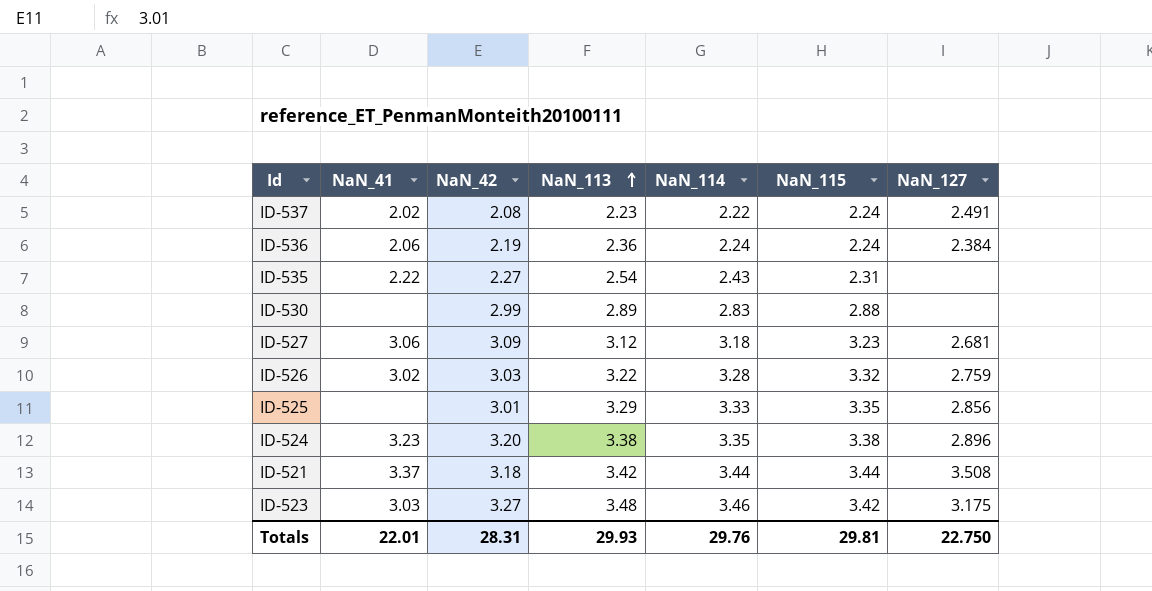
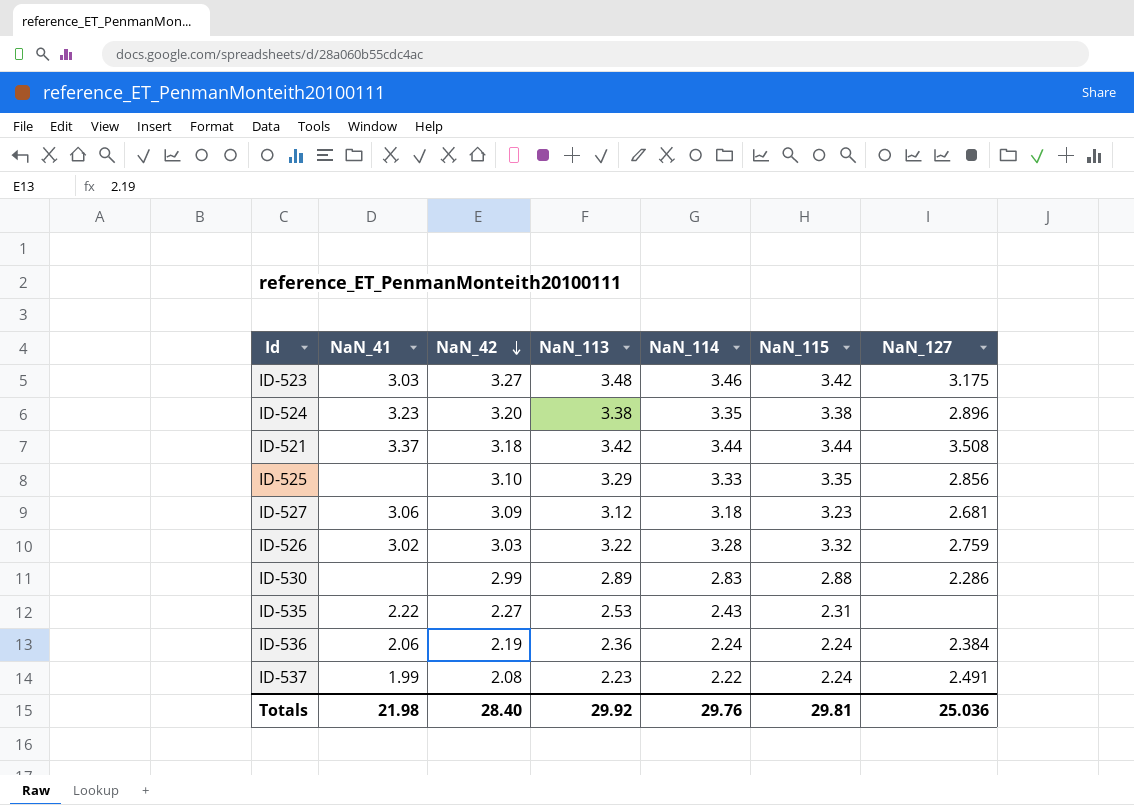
row order: NaN_113 ascending -> NaN_42 descending
ID-525 | NaN_42: 3.01 -> 3.10
ID-530 | NaN_127: none -> 2.286
ID-535 | NaN_113: 2.54 -> 2.53
ID-537 | NaN_41: 2.02 -> 1.99
Totals | NaN_41: 22.01 -> 21.98
Totals | NaN_42: 28.31 -> 28.40
Totals | NaN_113: 29.93 -> 29.92
Totals | NaN_127: 22.750 -> 25.036

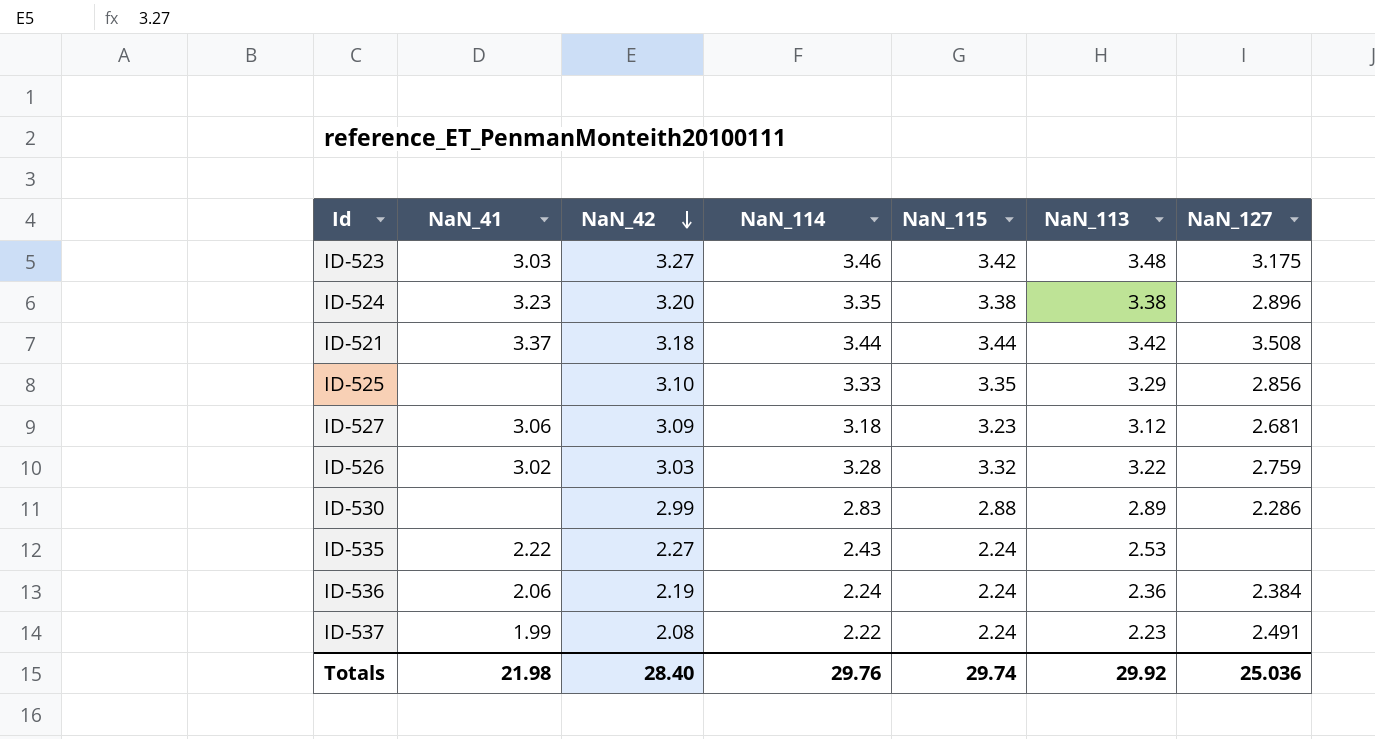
column NaN_113 | position: 4 -> 6
ID-535 | NaN_115: 2.31 -> 2.24
Totals | NaN_115: 29.81 -> 29.74

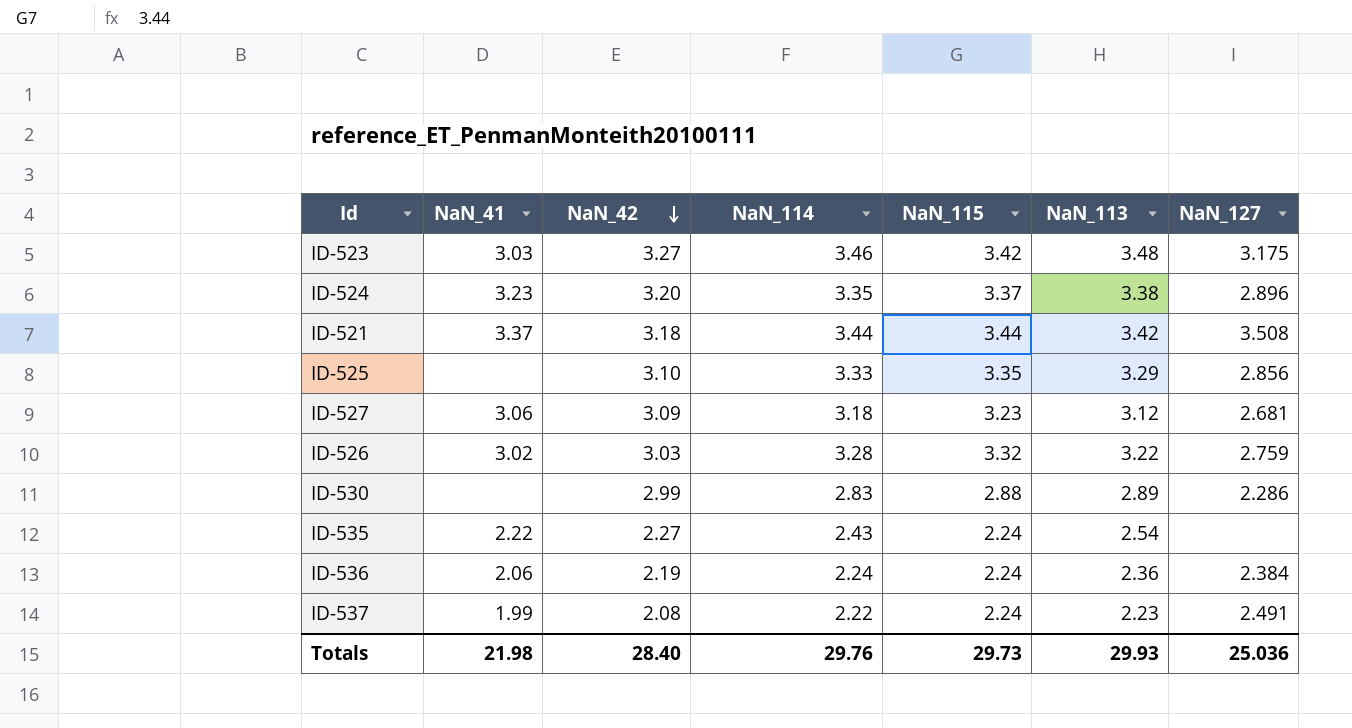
ID-524 | NaN_115: 3.38 -> 3.37
ID-535 | NaN_113: 2.53 -> 2.54
Totals | NaN_115: 29.74 -> 29.73
Totals | NaN_113: 29.92 -> 29.93

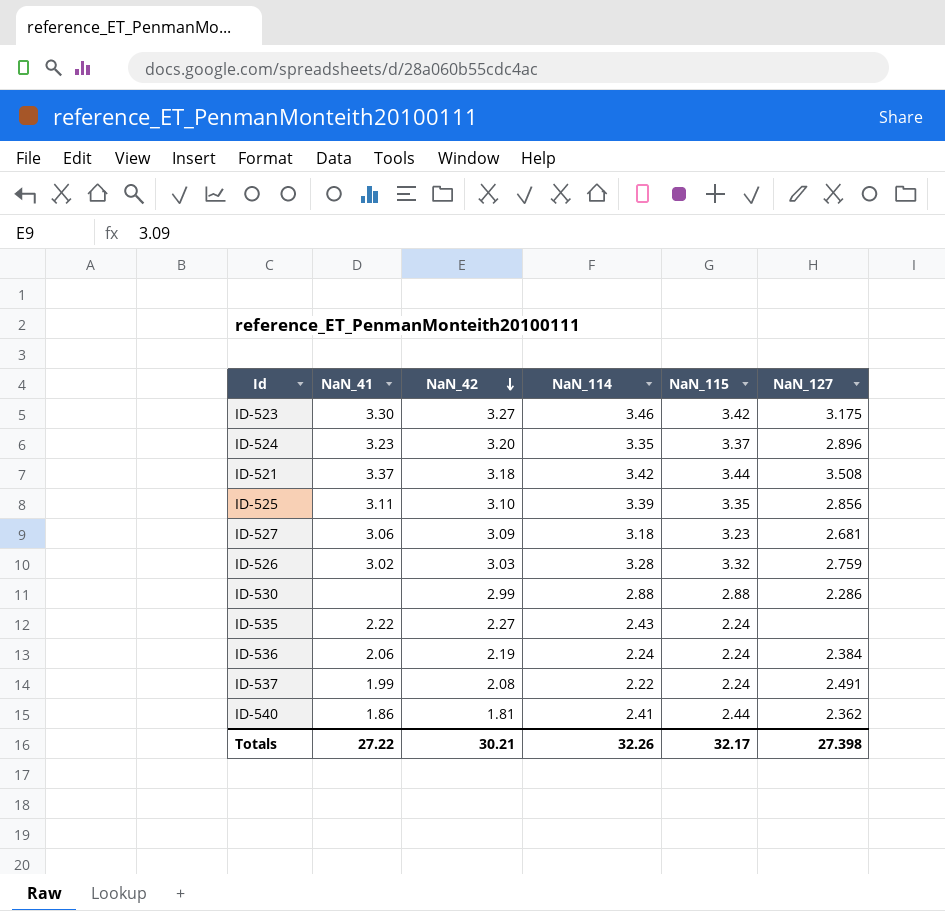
column NaN_113 | position: 6 -> none
ID-523 | NaN_41: 3.03 -> 3.30
ID-521 | NaN_114: 3.44 -> 3.42
ID-525 | NaN_41: none -> 3.11
ID-525 | NaN_114: 3.33 -> 3.39
ID-530 | NaN_114: 2.83 -> 2.88
row ID-540: none -> 1.86 | 1.81 | 2.41 | 2.44 | 2.362
Totals | NaN_41: 21.98 -> 27.22
Totals | NaN_42: 28.40 -> 30.21
Totals | NaN_114: 29.76 -> 32.26
Totals | NaN_115: 29.73 -> 32.17
Totals | NaN_127: 25.036 -> 27.398

